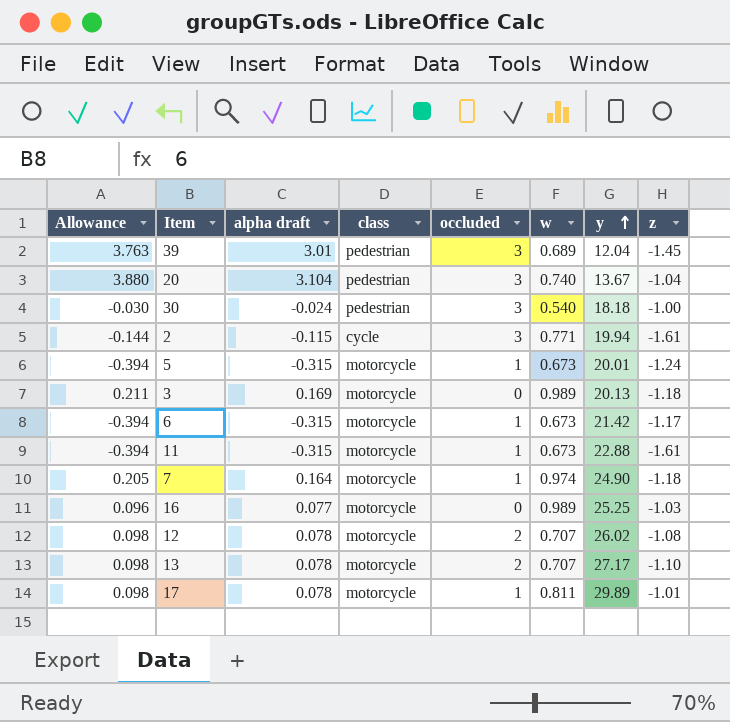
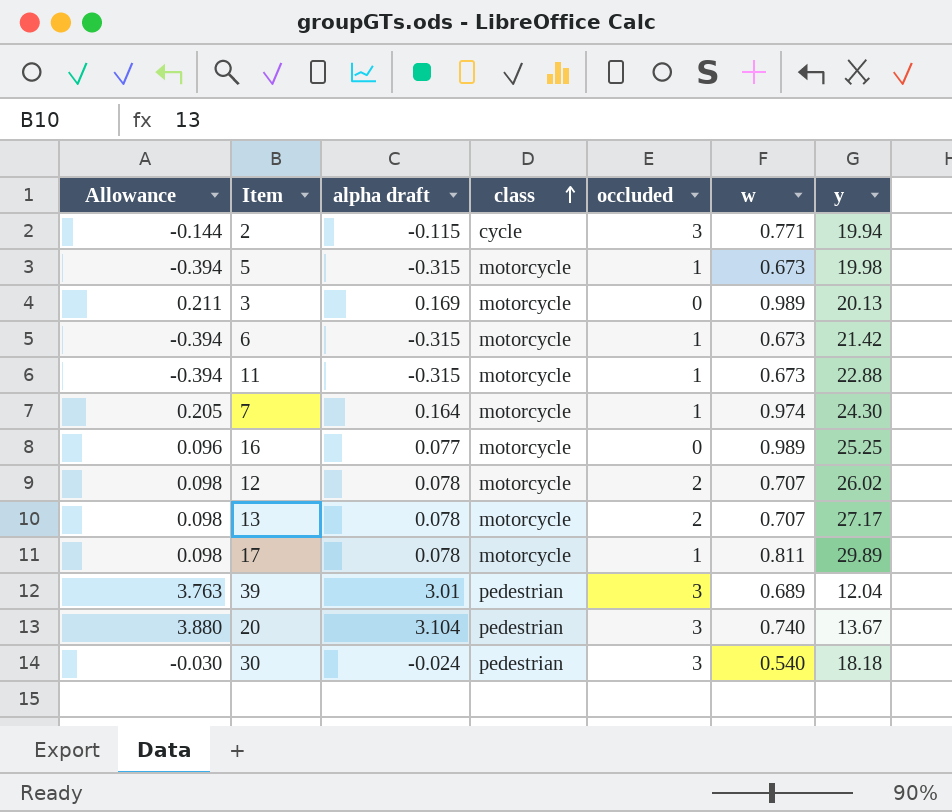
row order: y ascending -> class ascending
column z | position: 8 -> none
5 | y: 20.01 -> 19.98
7 | y: 24.90 -> 24.30

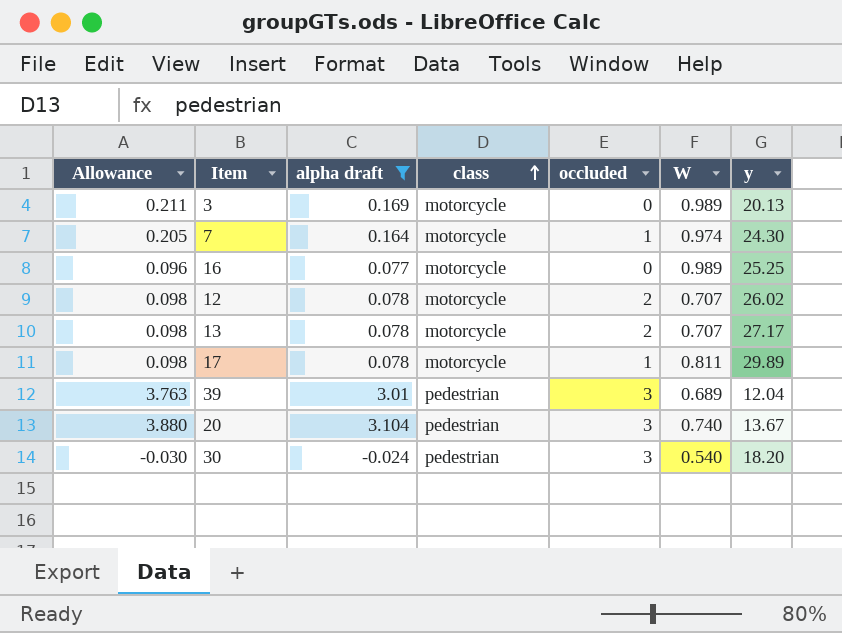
filter: none -> alpha draft >= -0.024
column name: w -> W
30 | y: 18.18 -> 18.20

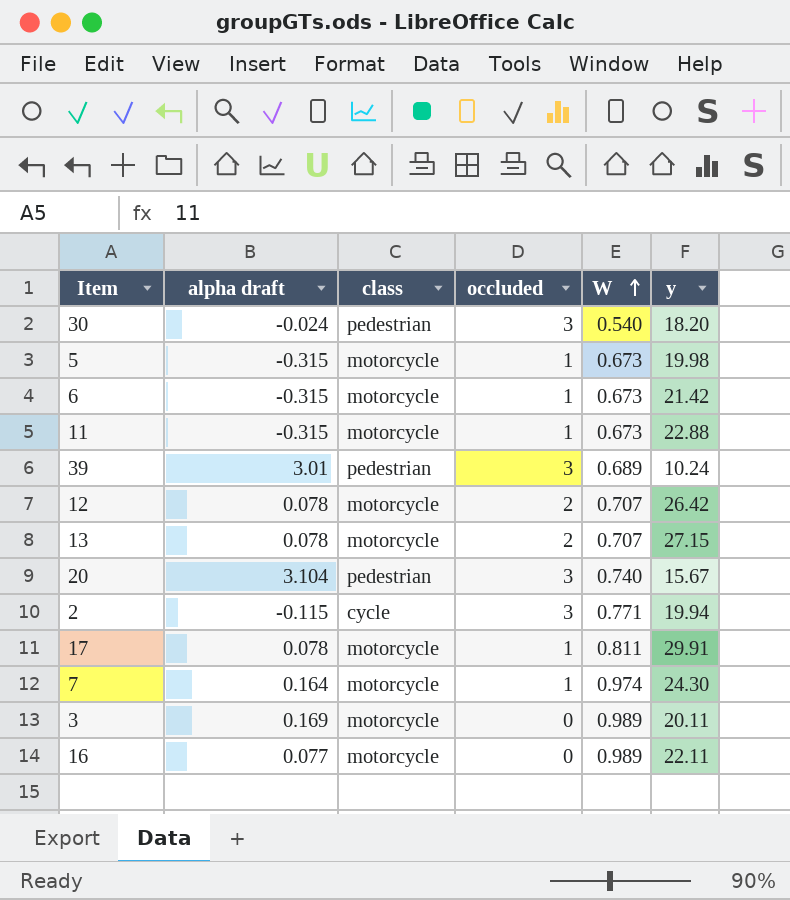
filter: alpha draft >= -0.024 -> none
row order: class ascending -> W ascending
column Allowance | formula: [alpha draft] * 1.25 -> none
39 | y: 12.04 -> 10.24
12 | y: 26.02 -> 26.42
13 | y: 27.17 -> 27.15
20 | y: 13.67 -> 15.67
17 | y: 29.89 -> 29.91
3 | y: 20.13 -> 20.11
16 | y: 25.25 -> 22.11

